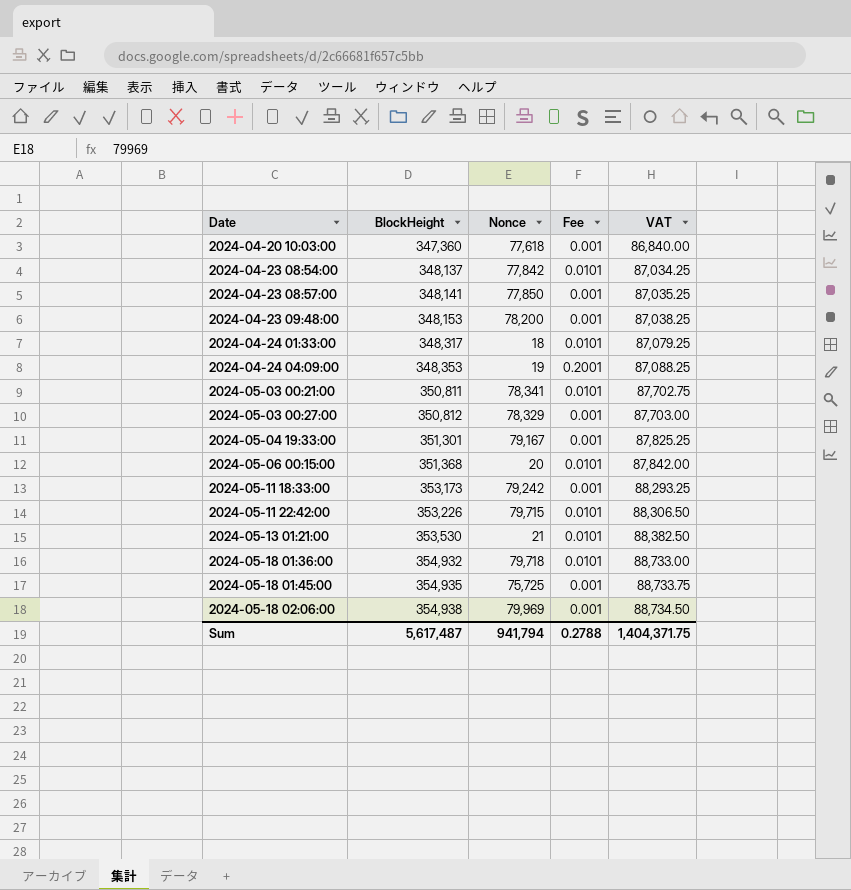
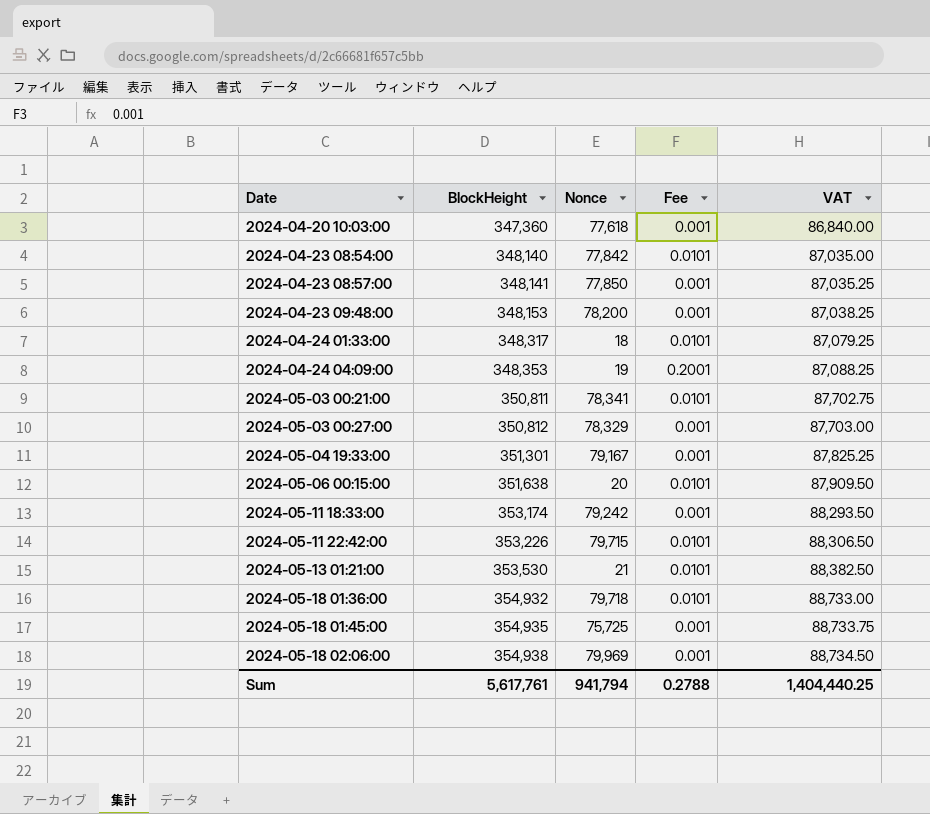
2024-04-23 08:54:00 | BlockHeight: 348,137 -> 348,140
2024-04-23 08:54:00 | VAT: 87,034.25 -> 87,035.00
2024-05-06 00:15:00 | BlockHeight: 351,368 -> 351,638
2024-05-06 00:15:00 | VAT: 87,842.00 -> 87,909.50
2024-05-11 18:33:00 | BlockHeight: 353,173 -> 353,174
2024-05-11 18:33:00 | VAT: 88,293.25 -> 88,293.50
Sum | BlockHeight: 5,617,487 -> 5,617,761
Sum | VAT: 1,404,371.75 -> 1,404,440.25

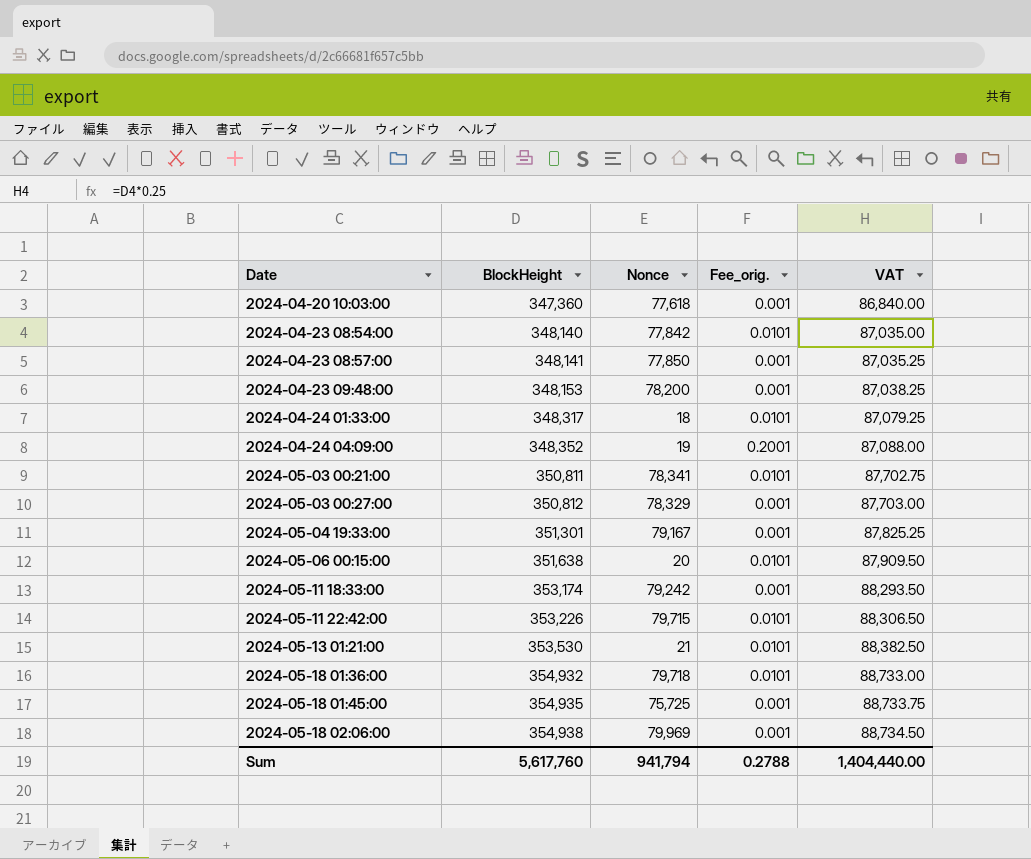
column name: Fee -> Fee_orig.
2024-04-24 04:09:00 | BlockHeight: 348,353 -> 348,352
2024-04-24 04:09:00 | VAT: 87,088.25 -> 87,088.00
Sum | BlockHeight: 5,617,761 -> 5,617,760
Sum | VAT: 1,404,440.25 -> 1,404,440.00

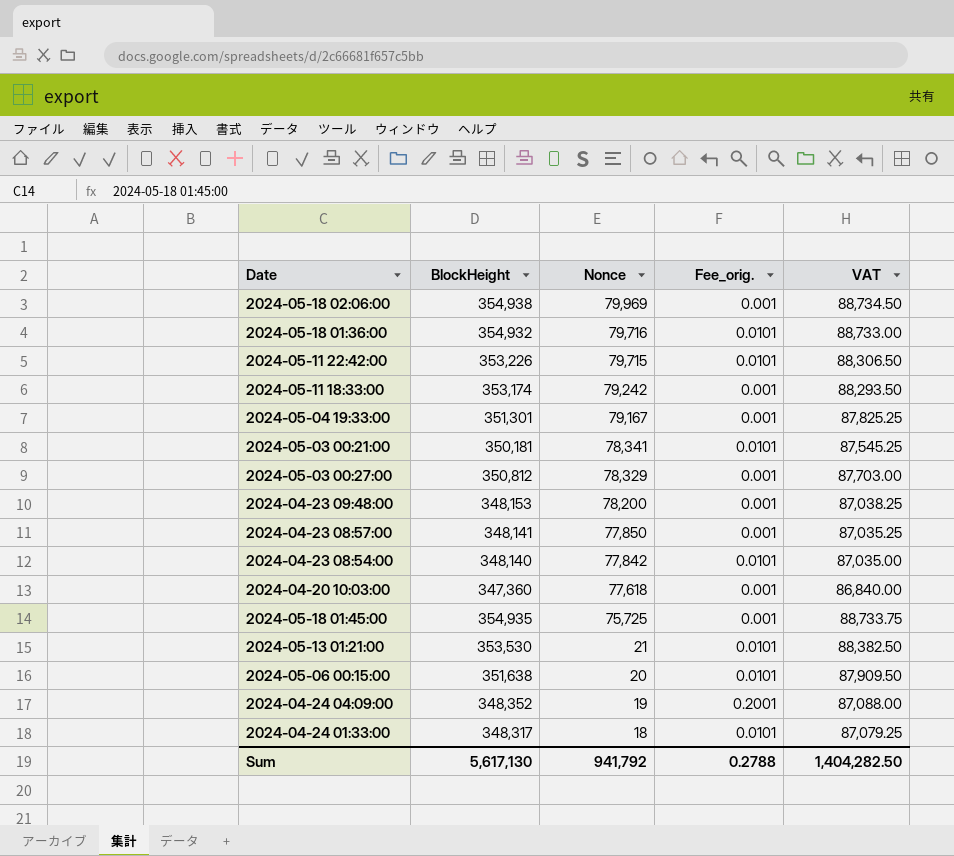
row order: Date ascending -> Nonce descending
2024-05-18 01:36:00 | Nonce: 79,718 -> 79,716
2024-05-03 00:21:00 | BlockHeight: 350,811 -> 350,181
2024-05-03 00:21:00 | VAT: 87,702.75 -> 87,545.25
Sum | BlockHeight: 5,617,760 -> 5,617,130
Sum | Nonce: 941,794 -> 941,792
Sum | VAT: 1,404,440.00 -> 1,404,282.50

